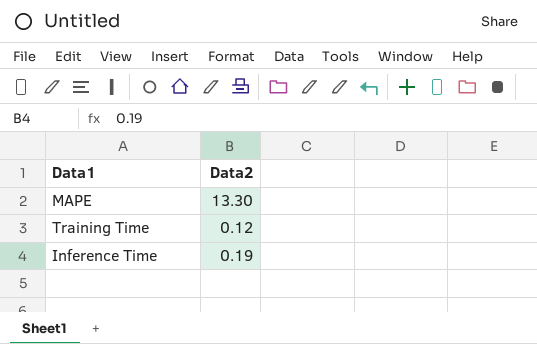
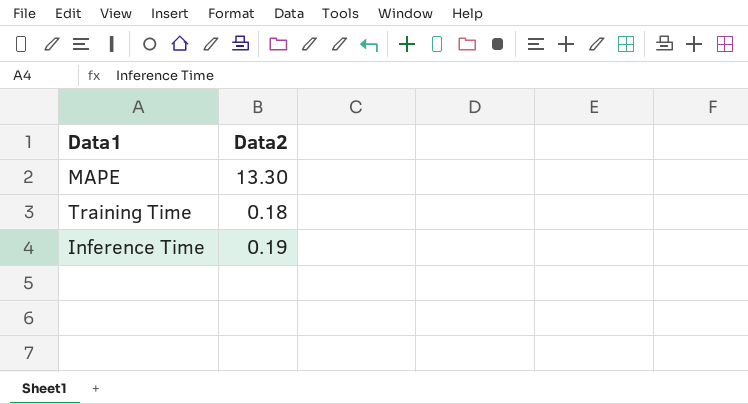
Training Time | Data2: 0.12 -> 0.18

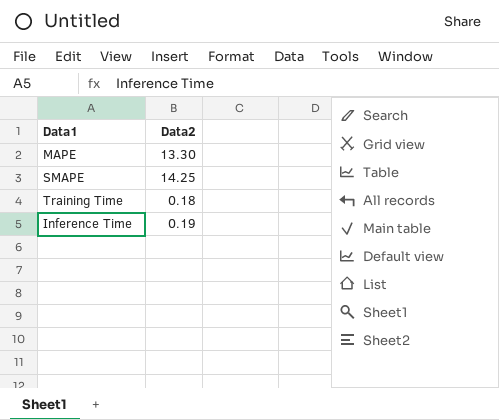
row SMAPE: none -> 14.25

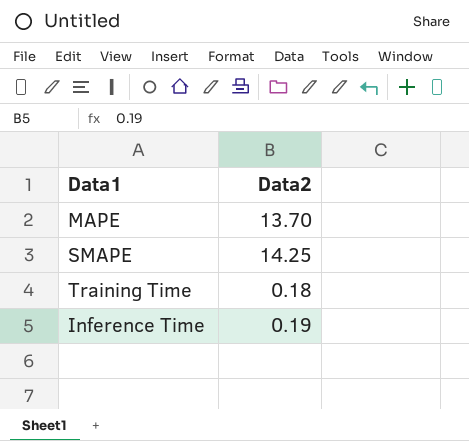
MAPE | Data2: 13.30 -> 13.70

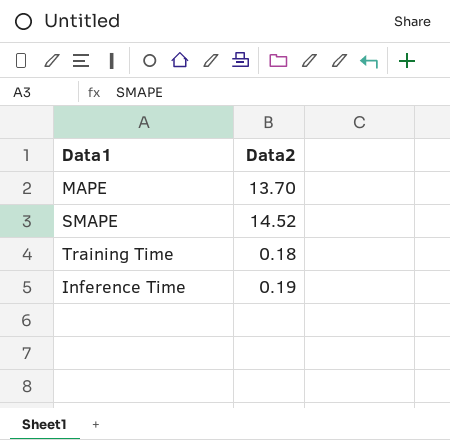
SMAPE | Data2: 14.25 -> 14.52

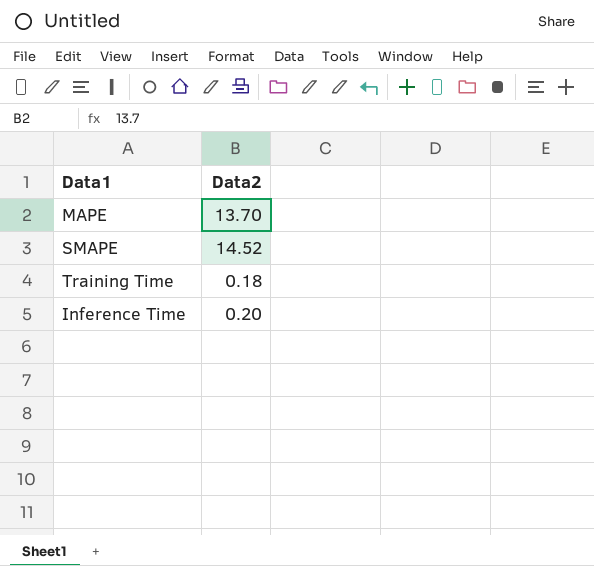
Inference Time | Data2: 0.19 -> 0.20

